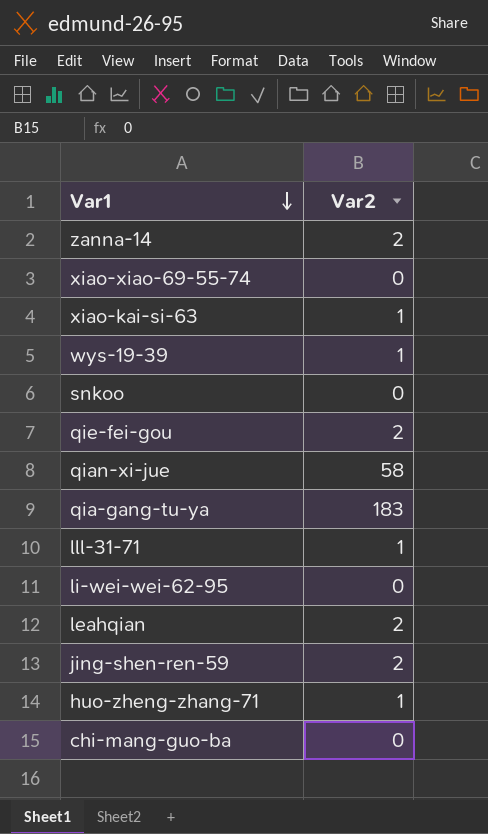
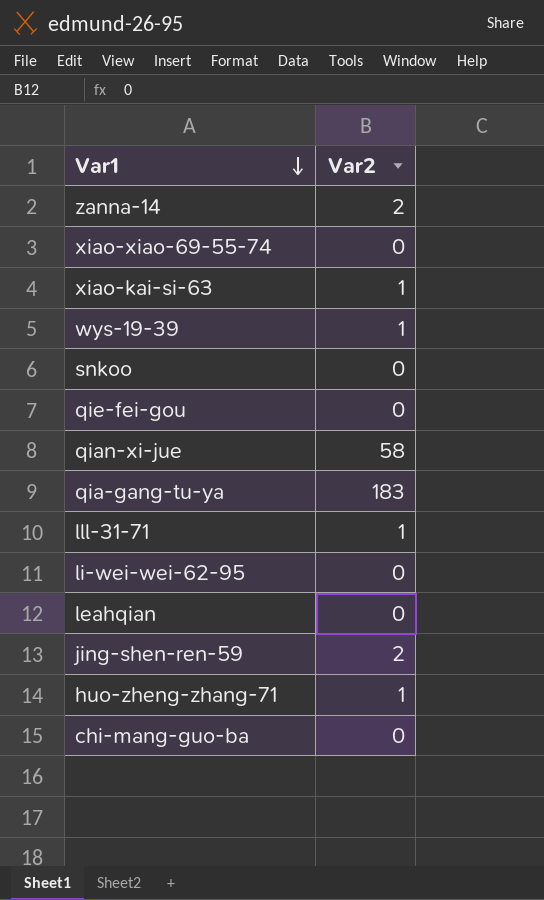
qie-fei-gou | Var2: 2 -> 0
leahqian | Var2: 2 -> 0

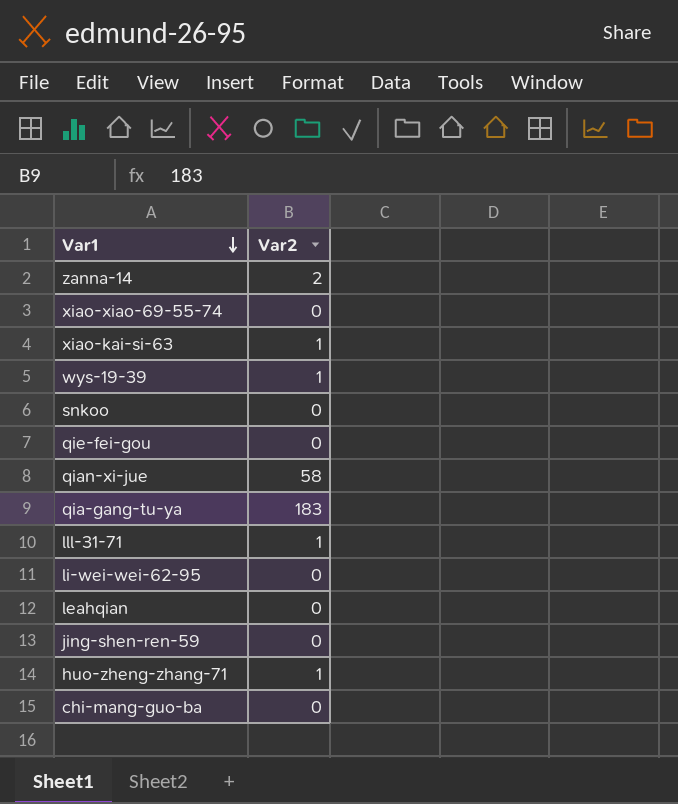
jing-shen-ren-59 | Var2: 2 -> 0

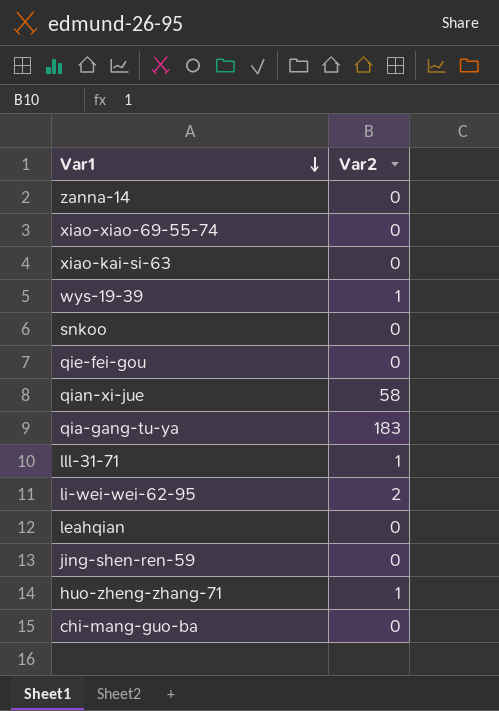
zanna-14 | Var2: 2 -> 0
xiao-kai-si-63 | Var2: 1 -> 0
li-wei-wei-62-95 | Var2: 0 -> 2

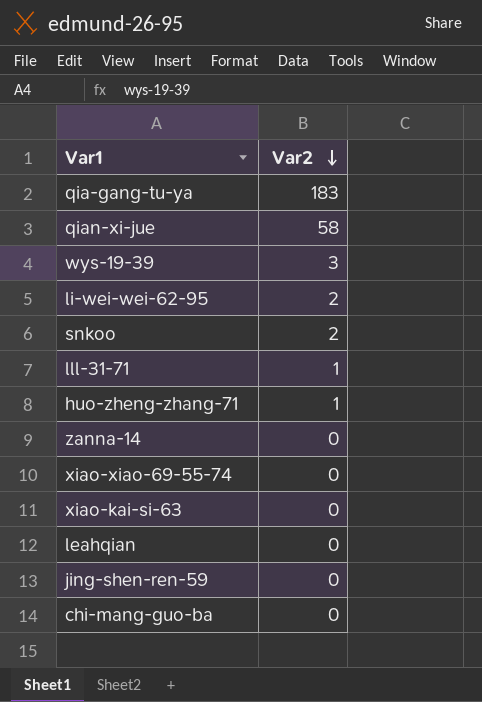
row order: Var1 descending -> Var2 descending
row qie-fei-gou: 0 -> none
wys-19-39 | Var2: 1 -> 3
snkoo | Var2: 0 -> 2

